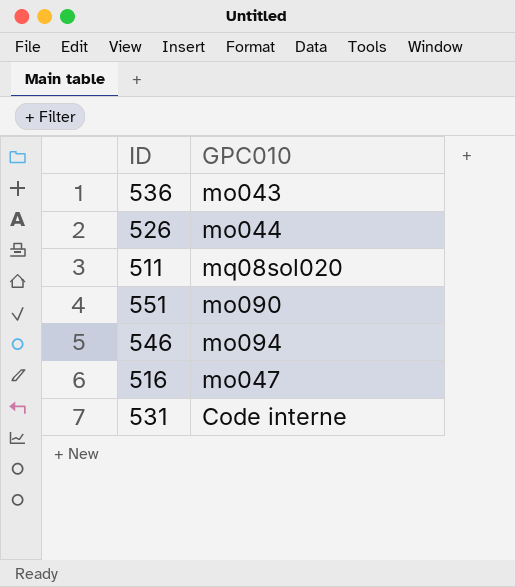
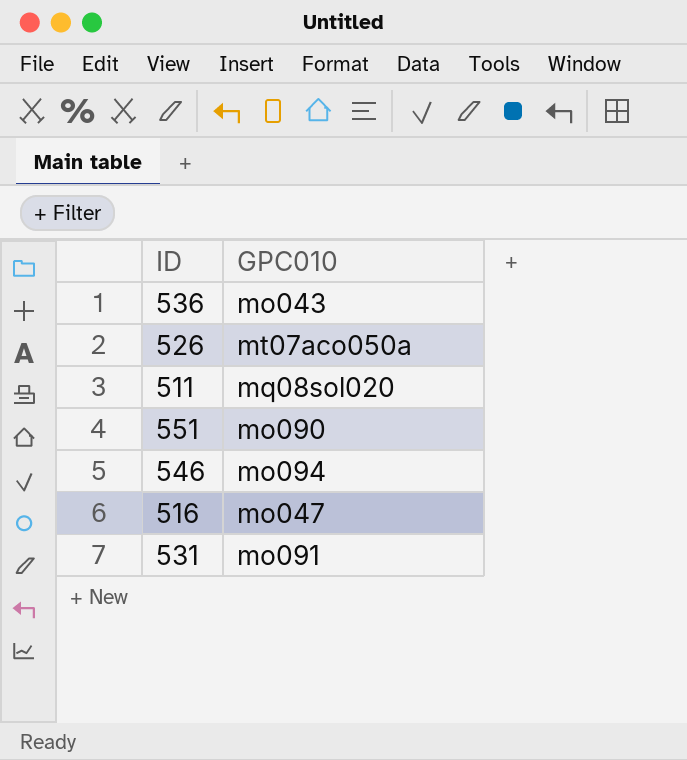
526 | GPC010: mo044 -> mt07aco050a
531 | GPC010: Code interne -> mo091

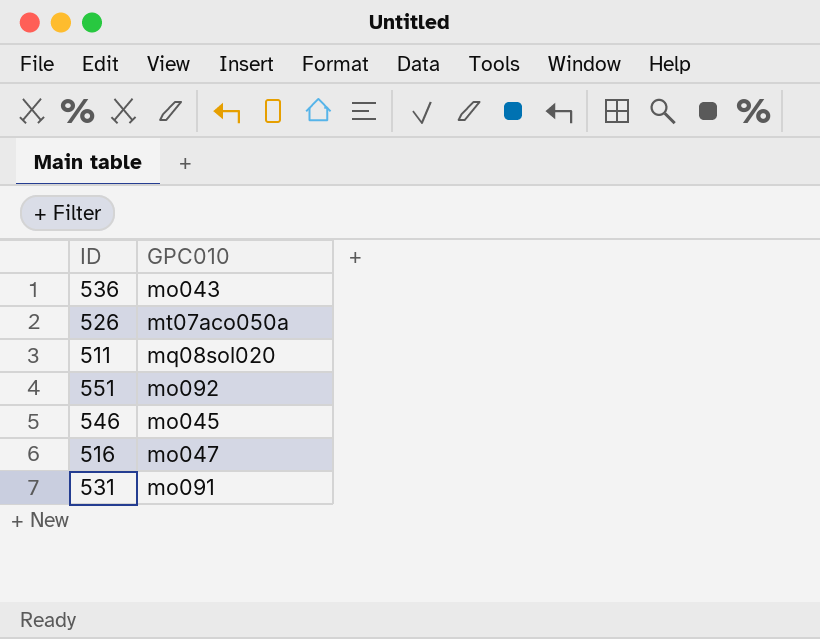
551 | GPC010: mo090 -> mo092
546 | GPC010: mo094 -> mo045

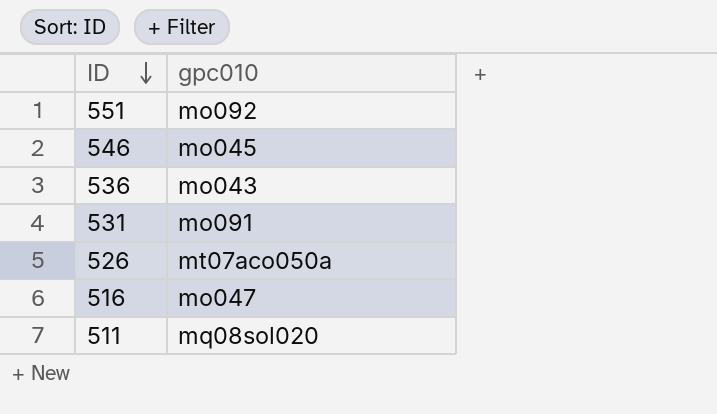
row order: none -> ID descending
column name: GPC010 -> gpc010

